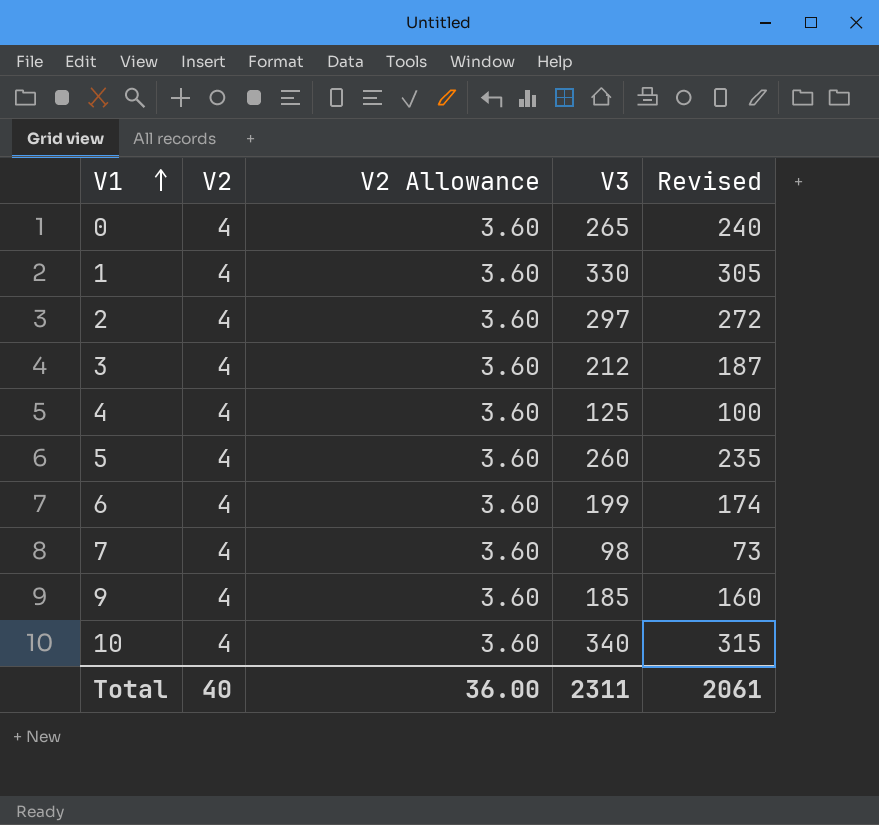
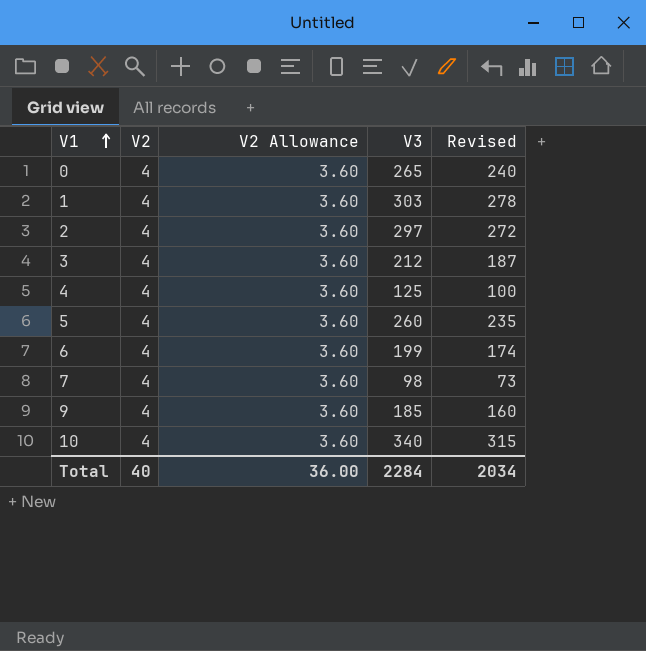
1 | V3: 330 -> 303
1 | Revised: 305 -> 278
Total | V3: 2311 -> 2284
Total | Revised: 2061 -> 2034

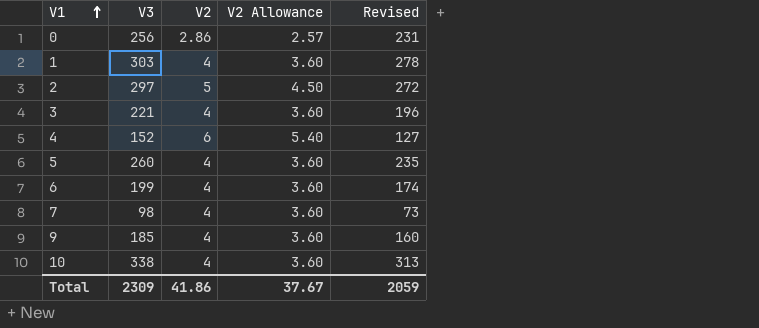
column V3 | position: 4 -> 2
0 | V3: 265 -> 256
0 | V2: 4 -> 2.86
0 | V2 Allowance: 3.60 -> 2.57
0 | Revised: 240 -> 231
2 | V2: 4 -> 5
2 | V2 Allowance: 3.60 -> 4.50
3 | V3: 212 -> 221
3 | Revised: 187 -> 196
4 | V3: 125 -> 152
4 | V2: 4 -> 6
4 | V2 Allowance: 3.60 -> 5.40
4 | Revised: 100 -> 127
10 | V3: 340 -> 338
10 | Revised: 315 -> 313
Total | V3: 2284 -> 2309
Total | V2: 40 -> 41.86
Total | V2 Allowance: 36.00 -> 37.67
Total | Revised: 2034 -> 2059

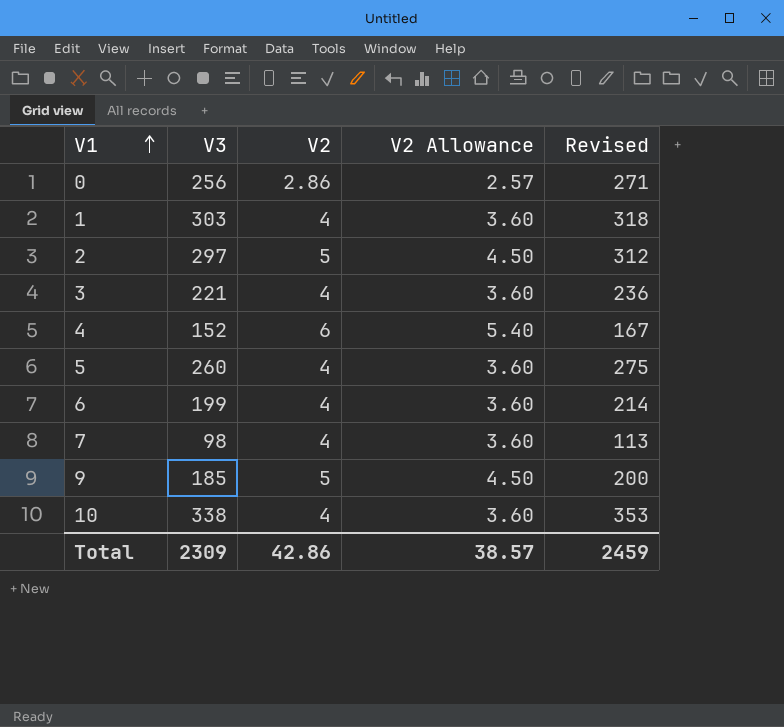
column Revised | formula: [V3] - 25 -> [V3] + 15
9 | V2: 4 -> 5
9 | V2 Allowance: 3.60 -> 4.50
Total | V2: 41.86 -> 42.86
Total | V2 Allowance: 37.67 -> 38.57
Total | Revised: 2059 -> 2459

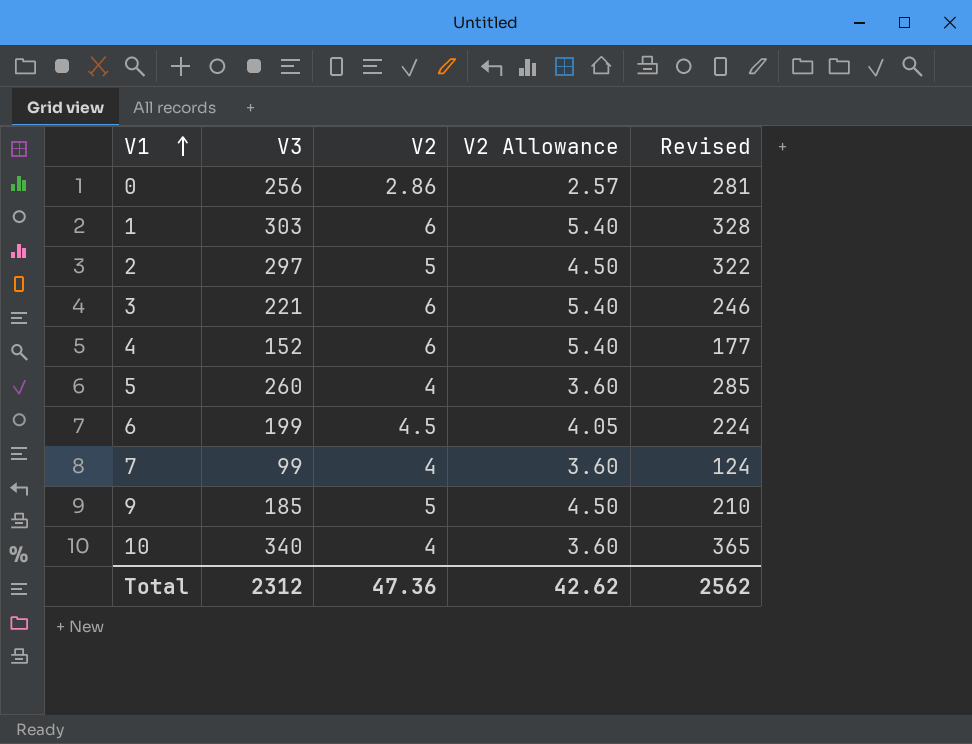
column Revised | formula: [V3] + 15 -> [V3] + 25
1 | V2: 4 -> 6
1 | V2 Allowance: 3.60 -> 5.40
3 | V2: 4 -> 6
3 | V2 Allowance: 3.60 -> 5.40
6 | V2: 4 -> 4.5
6 | V2 Allowance: 3.60 -> 4.05
7 | V3: 98 -> 99
10 | V3: 338 -> 340
Total | V3: 2309 -> 2312
Total | V2: 42.86 -> 47.36
Total | V2 Allowance: 38.57 -> 42.62
Total | Revised: 2459 -> 2562

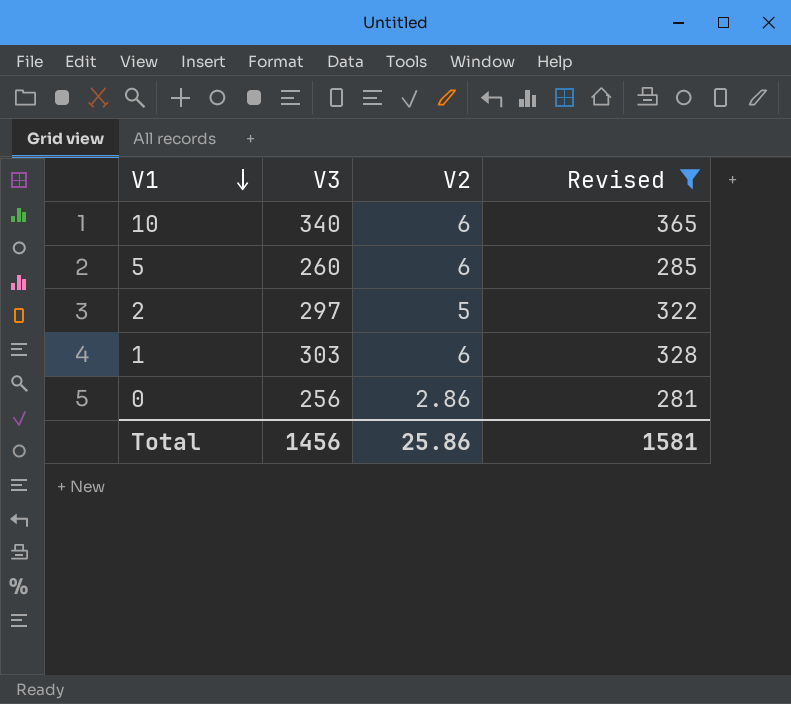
filter: none -> Revised >= 281
row order: V1 ascending -> V1 descending
column V2 Allowance | formula: [V2] * 0.9 -> none
10 | V2: 4 -> 6
5 | V2: 4 -> 6
Total | V3: 2312 -> 1456
Total | V2: 47.36 -> 25.86
Total | Revised: 2562 -> 1581

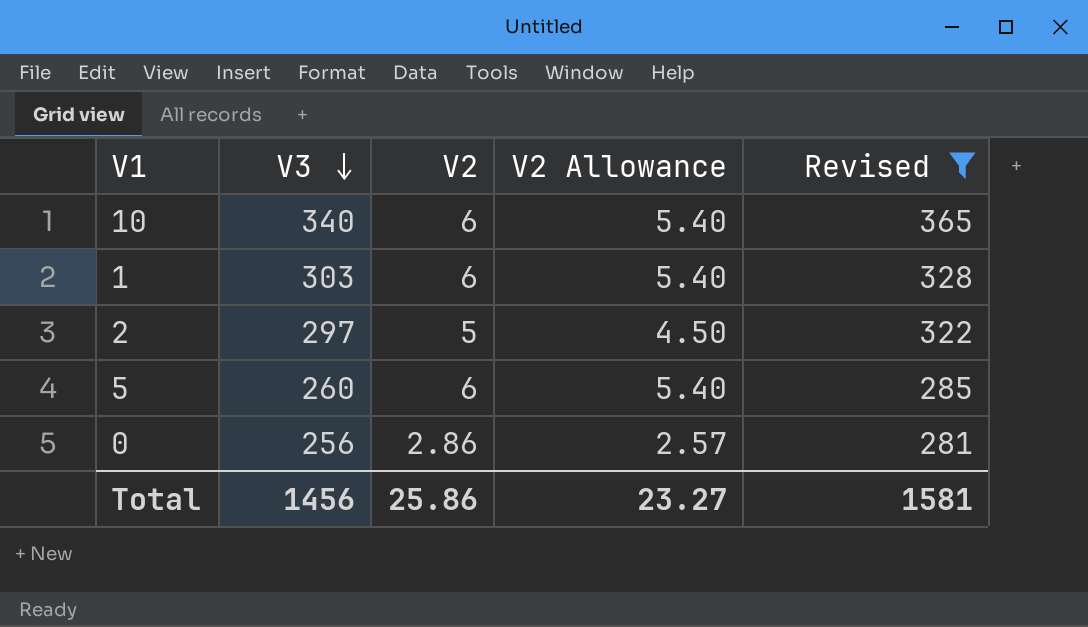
row order: V1 descending -> V3 descending
column V2 Allowance | formula: none -> [V2] * 0.9

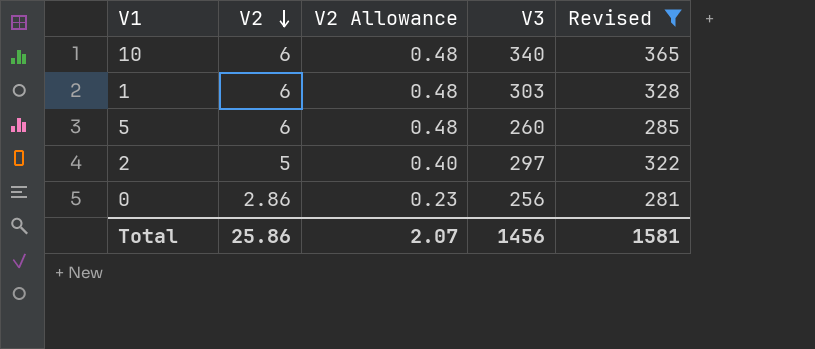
row order: V3 descending -> V2 descending
column V2 Allowance | formula: [V2] * 0.9 -> [V2] * 0.08
column V3 | position: 2 -> 4
Total | V2 Allowance: 23.27 -> 2.07

